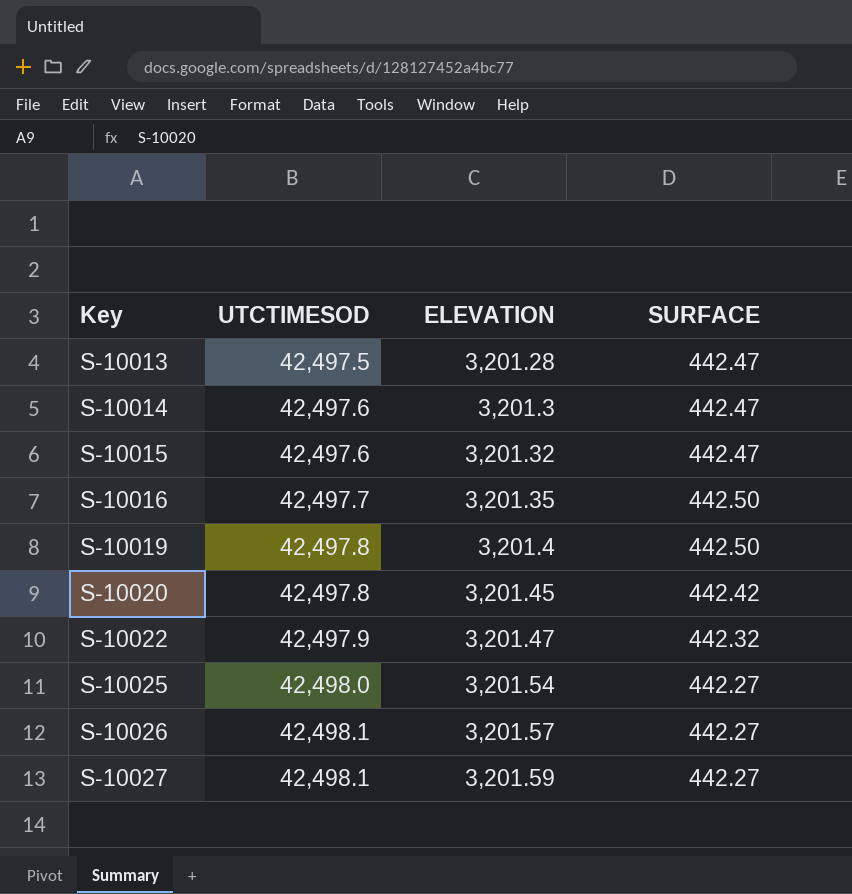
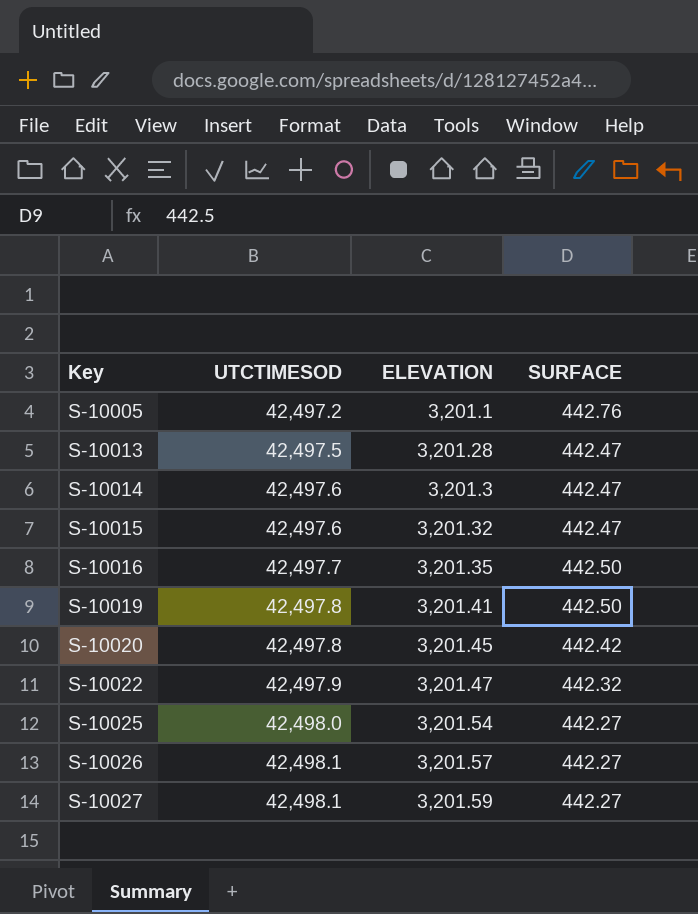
row S-10005: none -> 42,497.2 | 3,201.1 | 442.76
S-10019 | ELEVATION: 3,201.4 -> 3,201.41

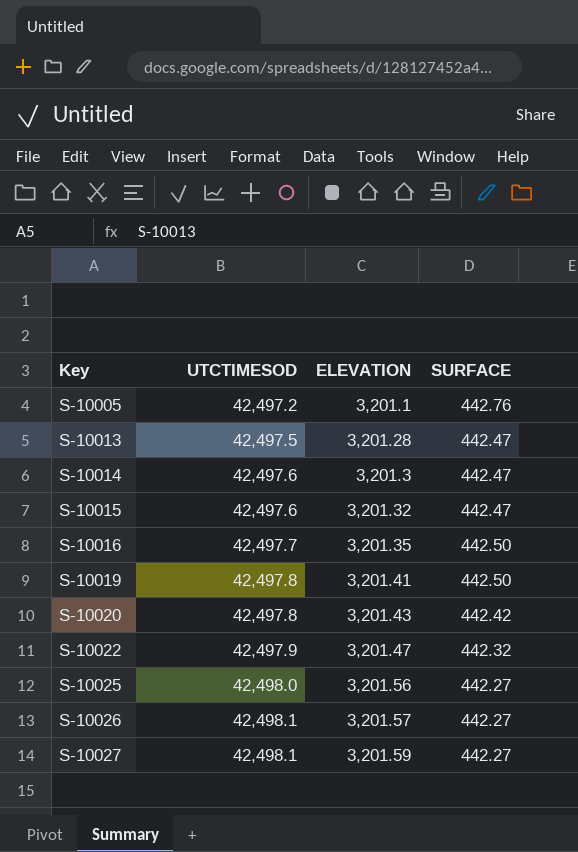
S-10020 | ELEVATION: 3,201.45 -> 3,201.43
S-10025 | ELEVATION: 3,201.54 -> 3,201.56

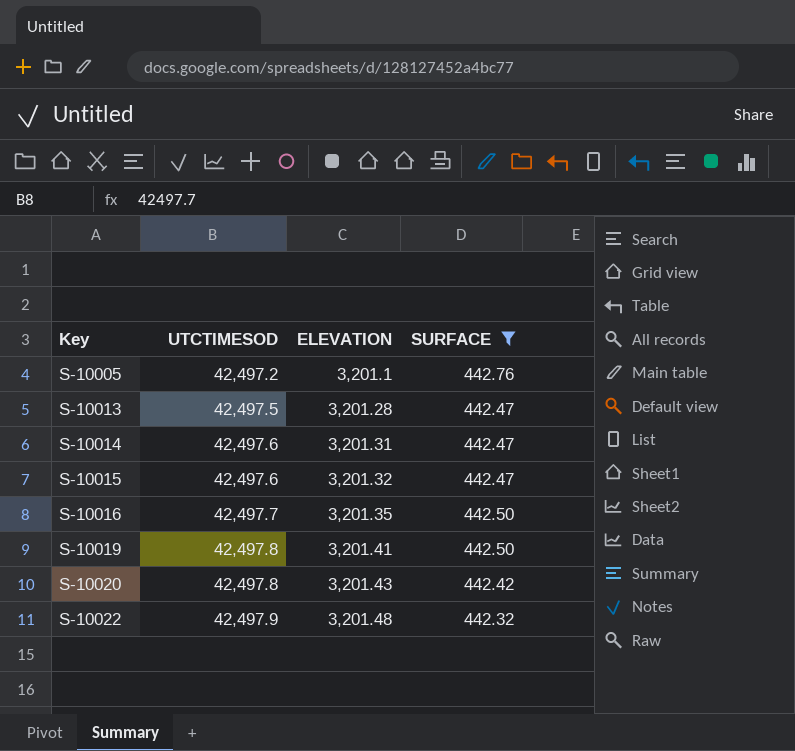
filter: none -> SURFACE != 442.27
S-10014 | ELEVATION: 3,201.3 -> 3,201.31
S-10022 | ELEVATION: 3,201.47 -> 3,201.48

